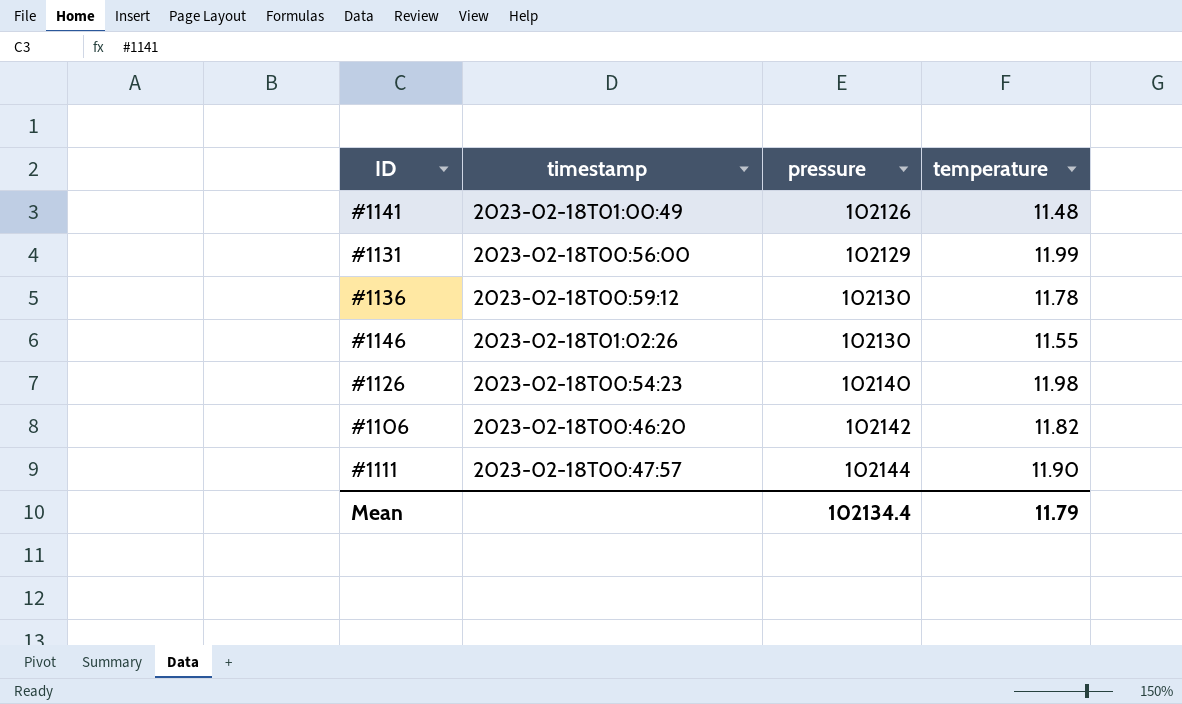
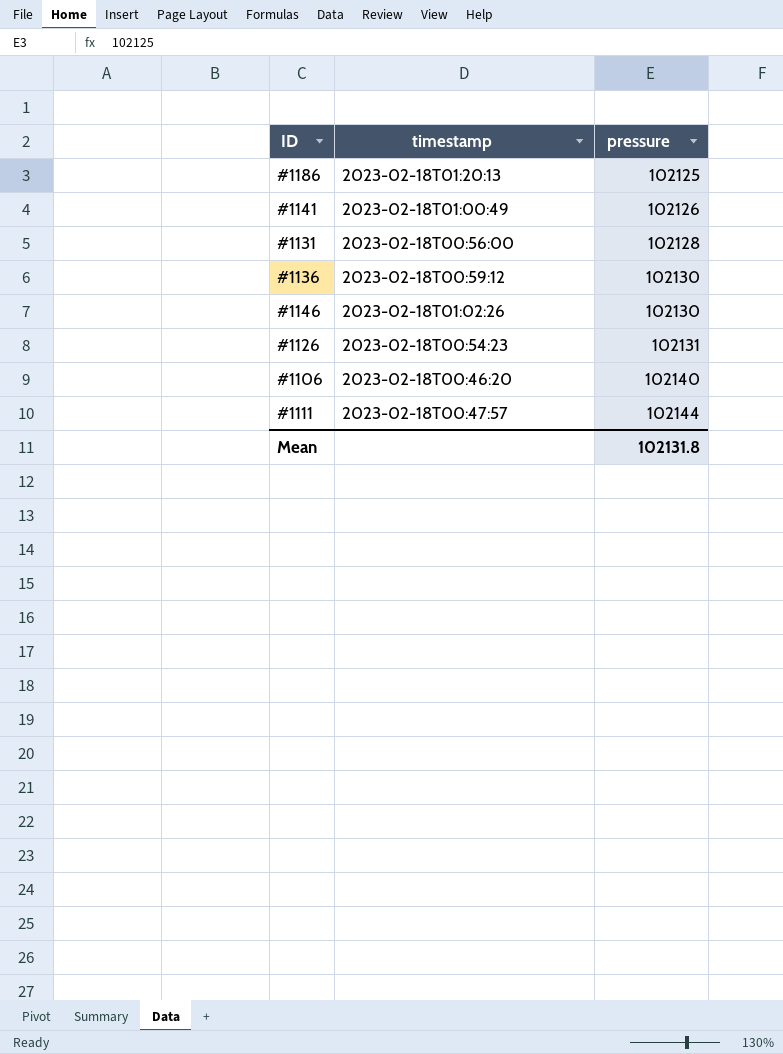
column temperature | position: 4 -> none
row #1186: none -> 2023-02-18T01:20:13 | 102125
#1131 | pressure: 102129 -> 102128
#1126 | pressure: 102140 -> 102131
#1106 | pressure: 102142 -> 102140
Mean | pressure: 102134.4 -> 102131.8

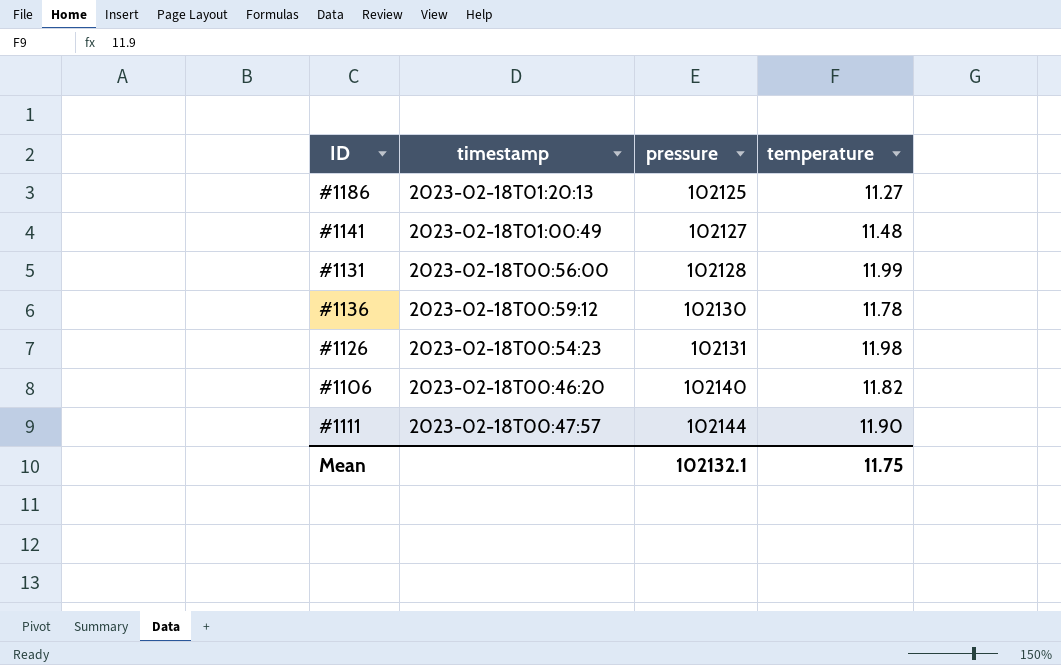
column temperature | position: none -> 4
row #1146: 2023-02-18T01:02:26 | 102130 -> none
#1141 | pressure: 102126 -> 102127
Mean | pressure: 102131.8 -> 102132.1

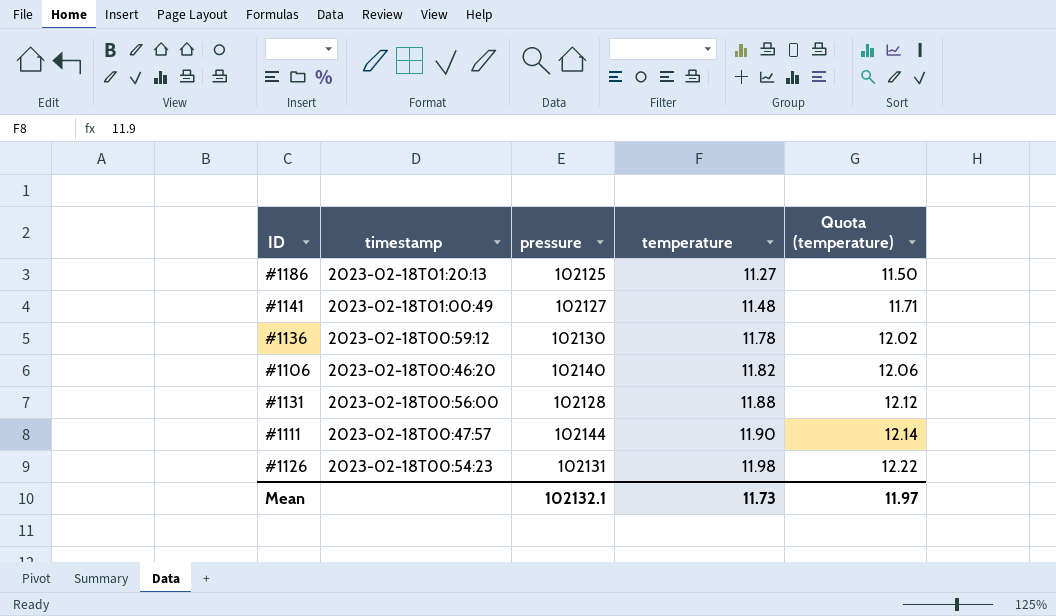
row order: pressure ascending -> temperature ascending
column Quota (temperature) | formula: none -> [temperature] * 1.02
#1131 | temperature: 11.99 -> 11.88
Mean | temperature: 11.75 -> 11.73

